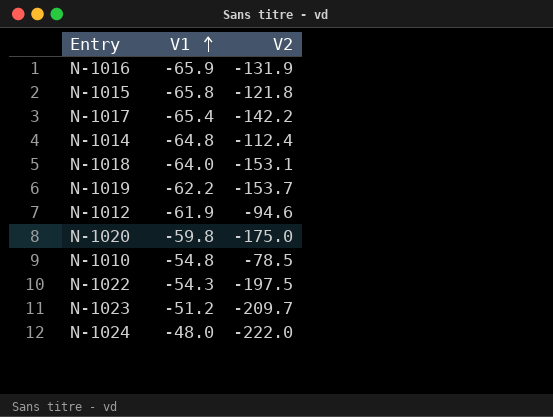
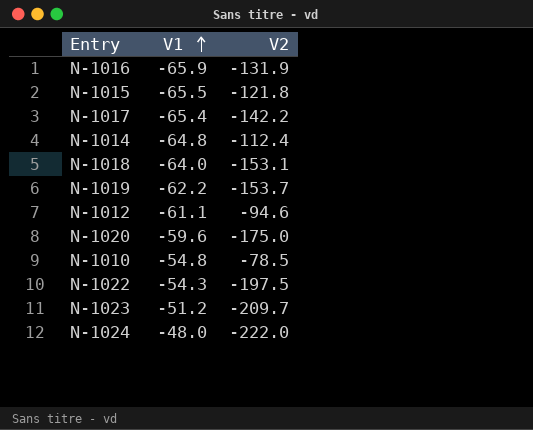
N-1015 | V1: -65.8 -> -65.5
N-1012 | V1: -61.9 -> -61.1
N-1020 | V1: -59.8 -> -59.6

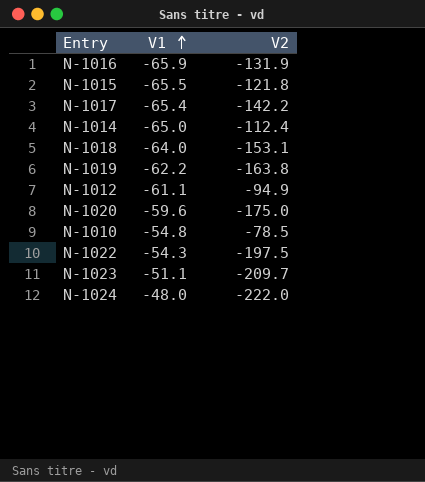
N-1014 | V1: -64.8 -> -65.0
N-1019 | V2: -153.7 -> -163.8
N-1012 | V2: -94.6 -> -94.9
N-1023 | V1: -51.2 -> -51.1

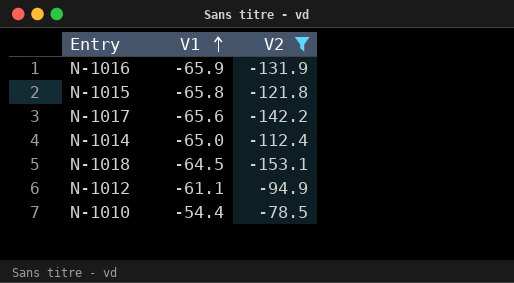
filter: none -> V2 >= -153.1
N-1015 | V1: -65.5 -> -65.8
N-1017 | V1: -65.4 -> -65.6
N-1018 | V1: -64.0 -> -64.5
N-1010 | V1: -54.8 -> -54.4

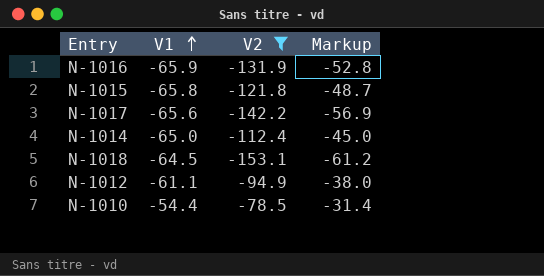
column Markup | formula: none -> [V2] * 0.4

